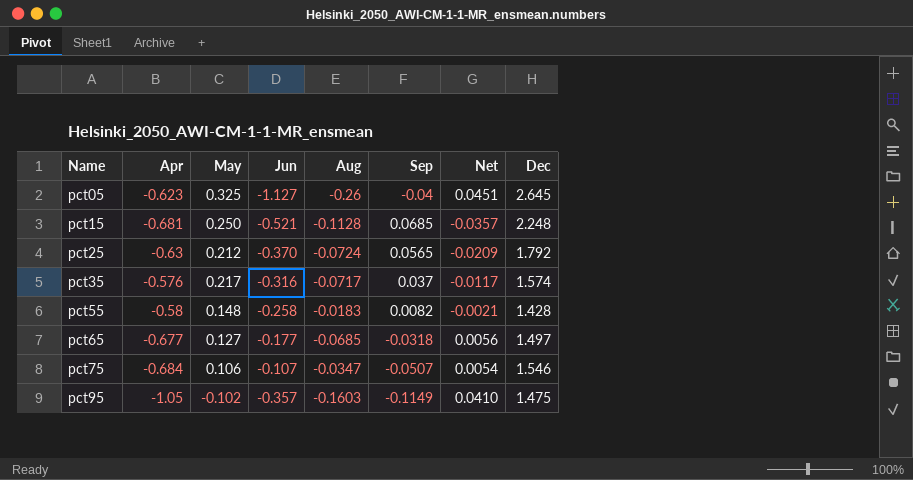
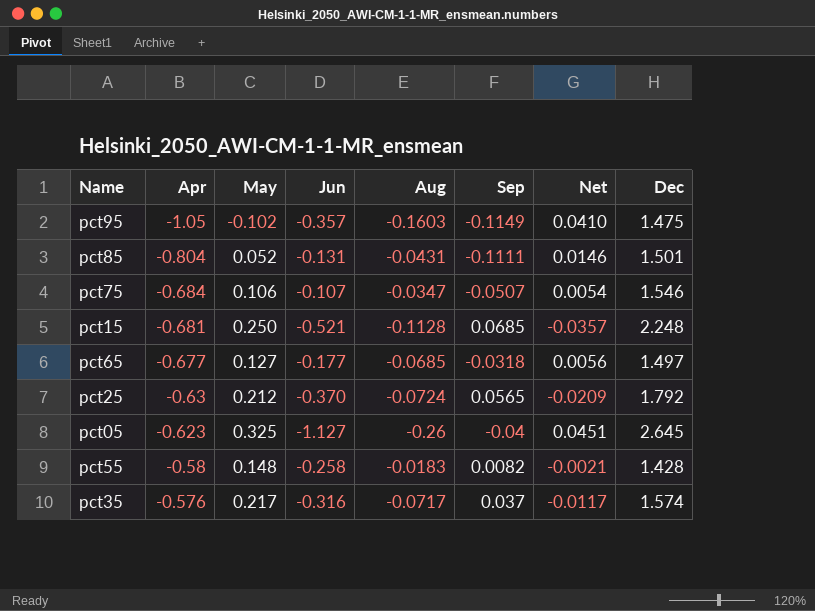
row order: Name ascending -> Apr ascending
row pct85: none -> -0.804 | 0.052 | -0.131 | -0.0431 | -0.1111 | 0.0146 | 1.501

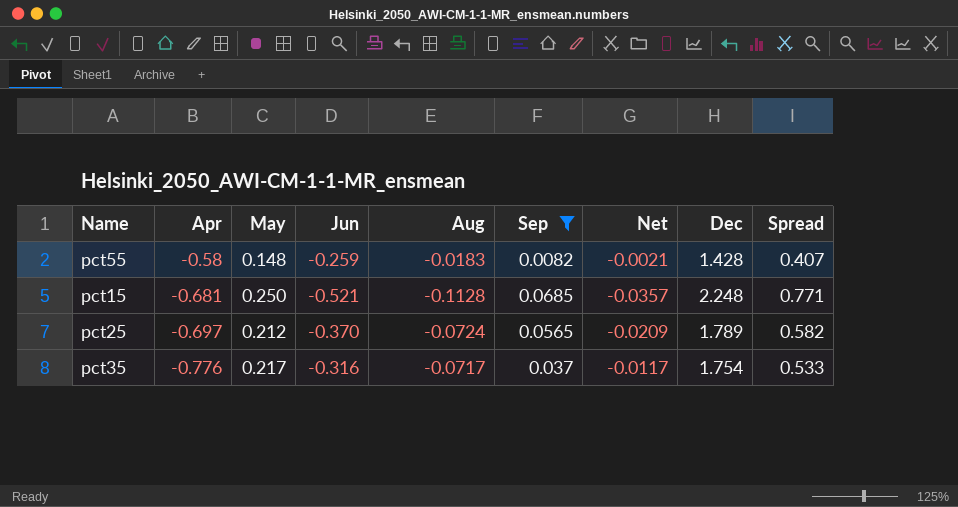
filter: none -> Sep >= 0.0082
row order: Apr ascending -> Apr descending
column Spread | formula: none -> [May] - [Jun]
pct55 | Jun: -0.258 -> -0.259
pct25 | Apr: -0.63 -> -0.697
pct25 | Dec: 1.792 -> 1.789
pct35 | Apr: -0.576 -> -0.776
pct35 | Dec: 1.574 -> 1.754

